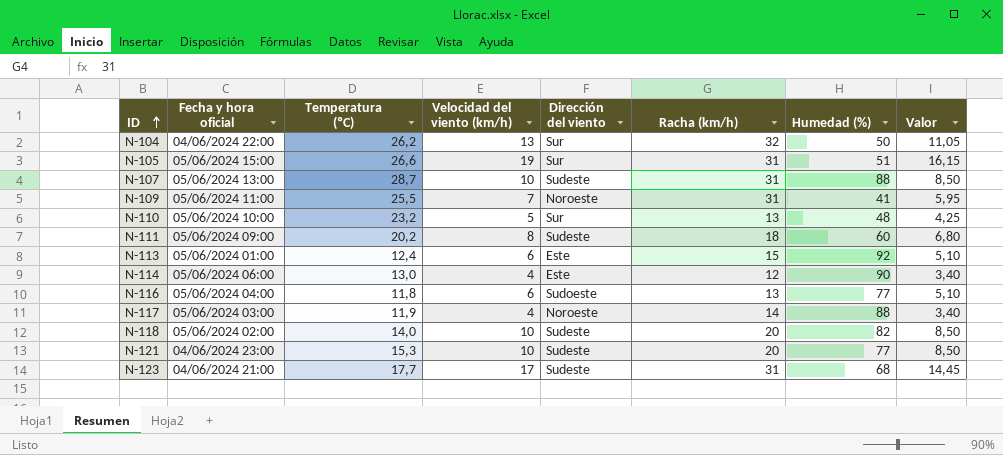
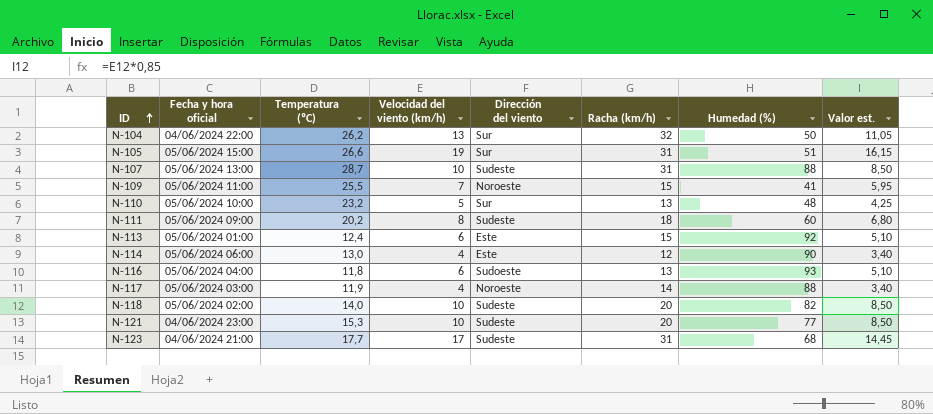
column name: Valor -> Valor est.
N-109 | Racha (km/h): 31 -> 15
N-116 | Humedad (%): 77 -> 93

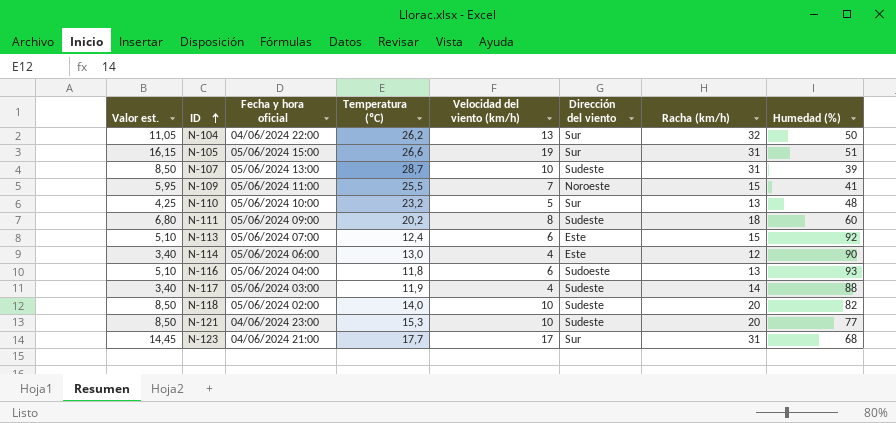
column Valor est. | position: 8 -> 1
N-107 | Humedad (%): 88 -> 39
N-113 | Fecha y hora oficial: 05/06/2024 01:00 -> 05/06/2024 07:00
N-117 | Dirección del viento: Noroeste -> Sudeste
N-123 | Dirección del viento: Sudeste -> Sur

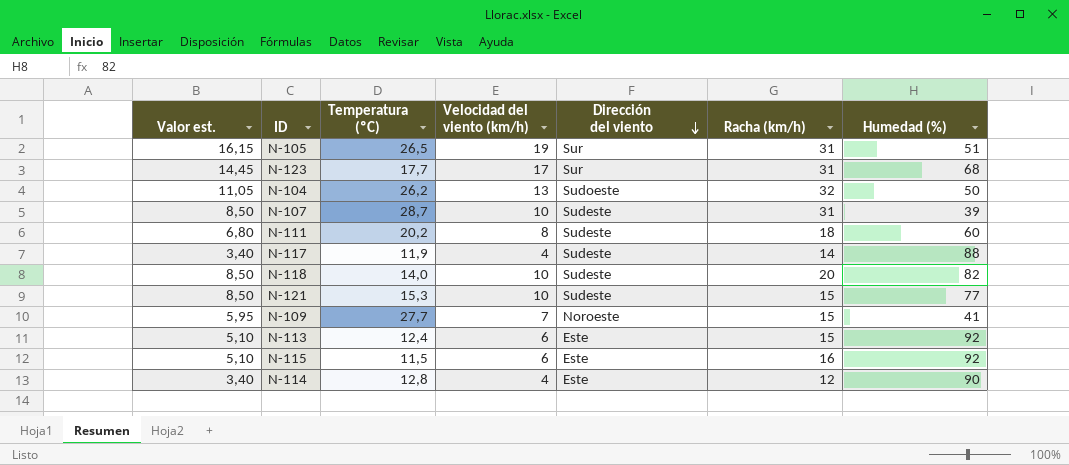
row order: ID ascending -> Dirección del viento descending
column Fecha y hora oficial | position: 3 -> none
row N-110: 4,25 | 05/06/2024 10:00 | 23,2 | 5 | Sur | 13 | 48 -> none
row N-116: 5,10 | 05/06/2024 04:00 | 11,8 | 6 | Sudoeste | 13 | 93 -> none
N-105 | Temperatura (ºC): 26,6 -> 26,5
N-104 | Dirección del viento: Sur -> Sudoeste
N-121 | Racha (km/h): 20 -> 15
N-109 | Temperatura (ºC): 25,5 -> 27,7
row N-115: none -> 5,10 | 11,5 | 6 | Este | 16 | 92
N-114 | Temperatura (ºC): 13,0 -> 12,8

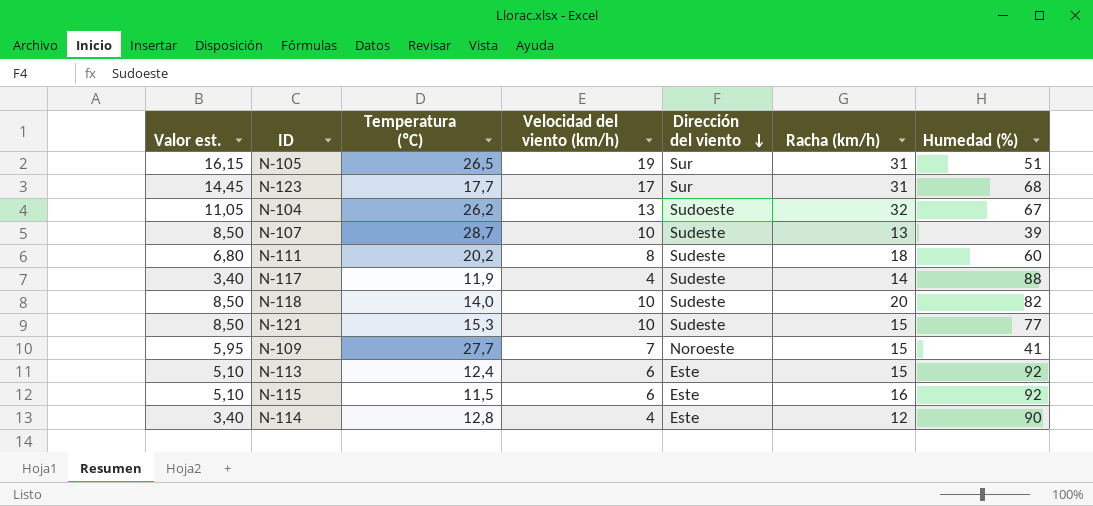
N-104 | Humedad (%): 50 -> 67
N-107 | Racha (km/h): 31 -> 13

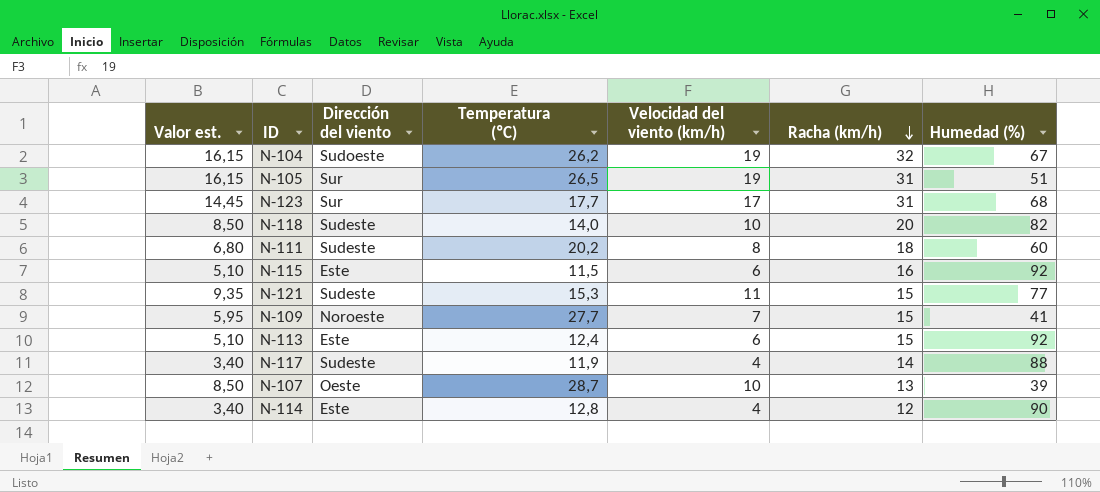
row order: Dirección del viento descending -> Racha (km/h) descending
column Dirección del viento | position: 5 -> 3
N-104 | Valor est.: 11,05 -> 16,15
N-104 | Velocidad del viento (km/h): 13 -> 19
N-121 | Valor est.: 8,50 -> 9,35
N-121 | Velocidad del viento (km/h): 10 -> 11
N-107 | Dirección del viento: Sudeste -> Oeste

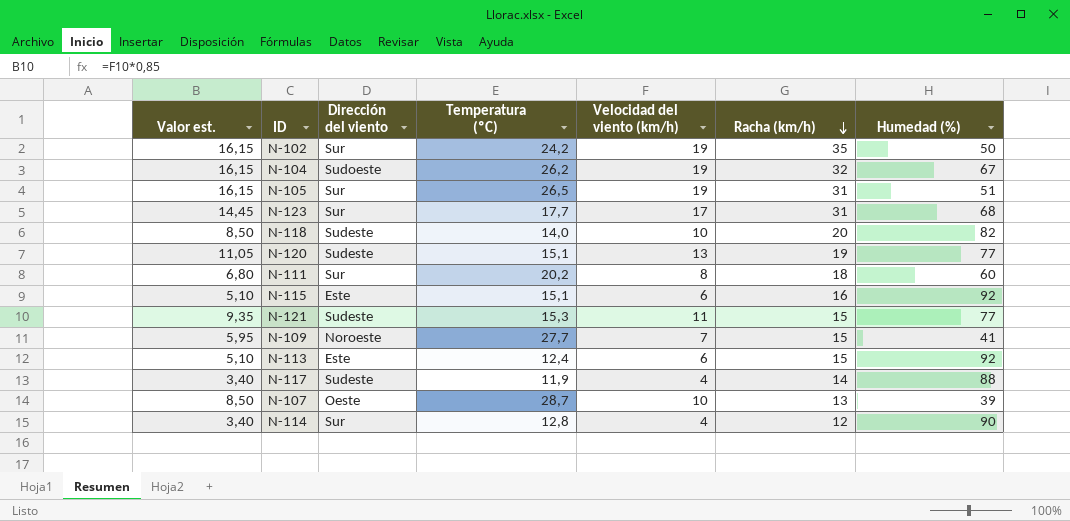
row N-102: none -> 16,15 | Sur | 24,2 | 19 | 35 | 50
row N-120: none -> 11,05 | Sudeste | 15,1 | 13 | 19 | 77
N-111 | Dirección del viento: Sudeste -> Sur
N-115 | Temperatura (ºC): 11,5 -> 15,1
N-114 | Dirección del viento: Este -> Sur

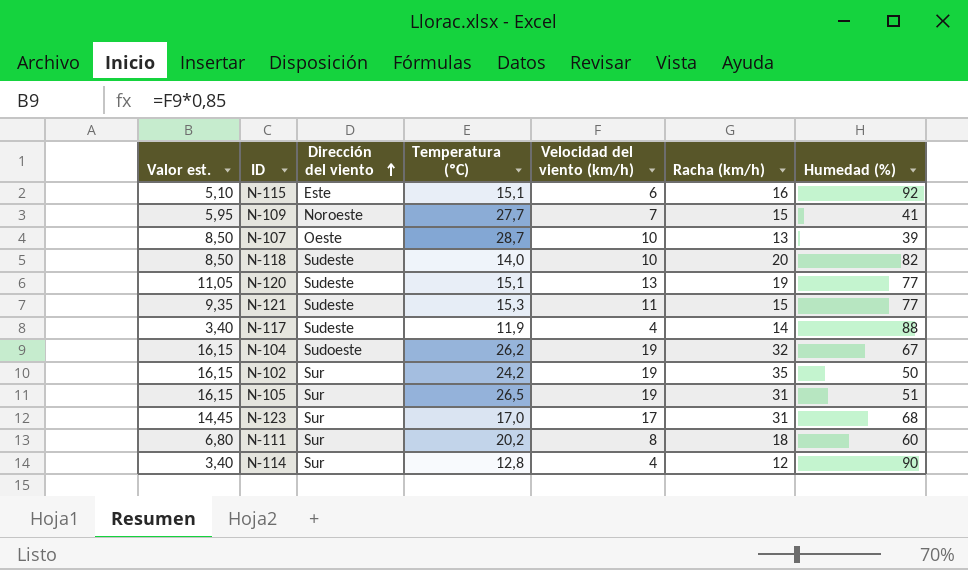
row order: Racha (km/h) descending -> Dirección del viento ascending
row N-113: 5,10 | Este | 12,4 | 6 | 15 | 92 -> none
N-123 | Temperatura (ºC): 17,7 -> 17,0

